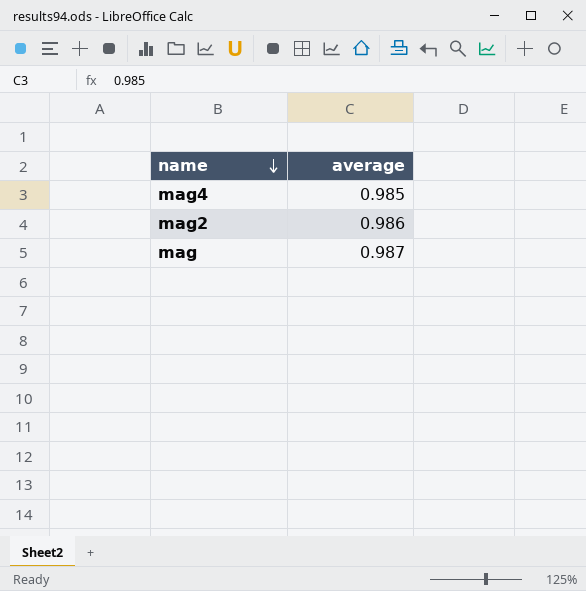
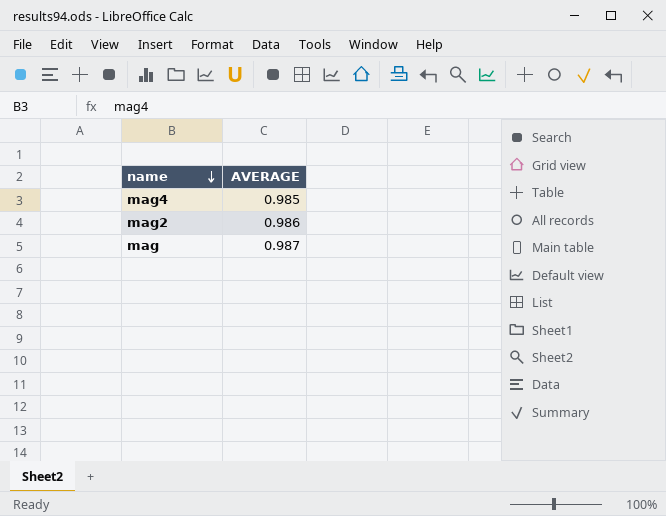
column name: average -> AVERAGE

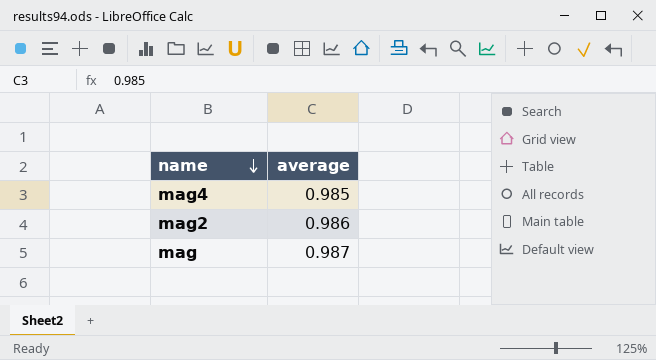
column name: AVERAGE -> average

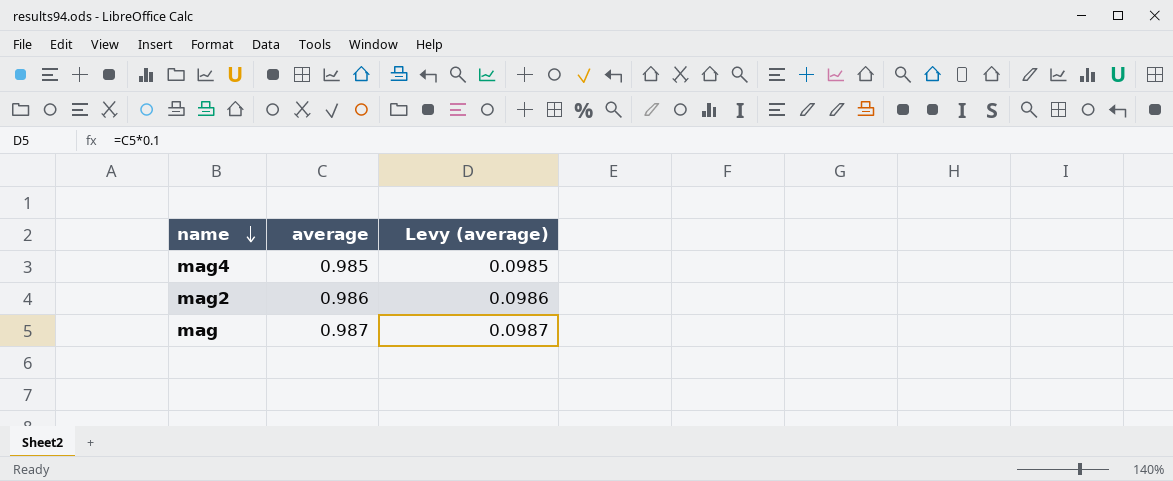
column Levy (average) | formula: none -> [average] * 0.1

